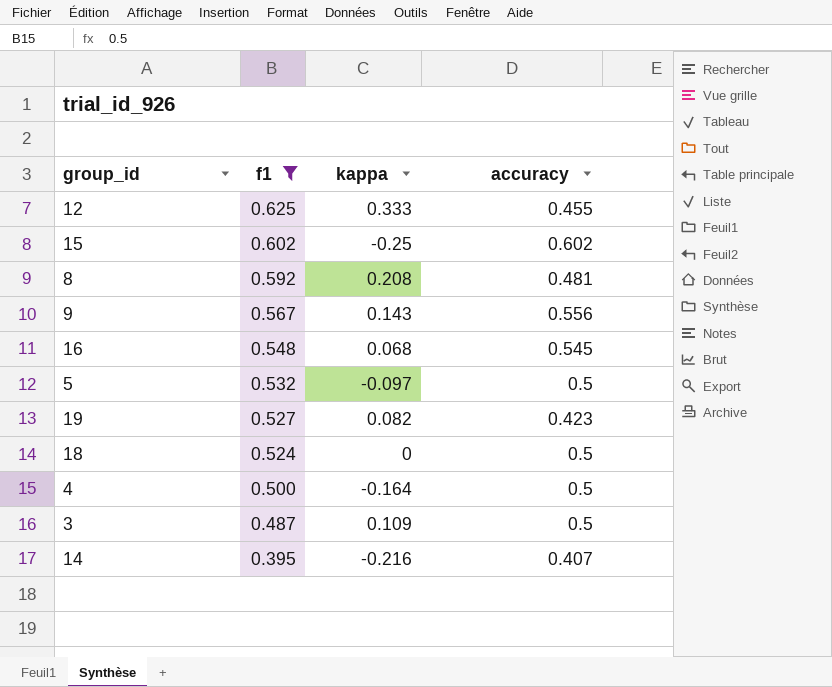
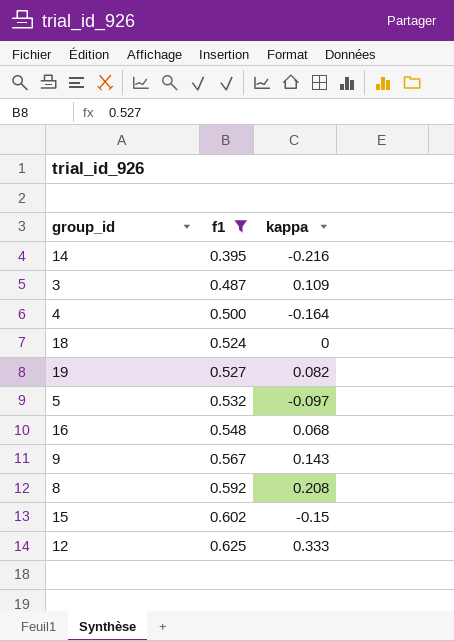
row order: f1 descending -> f1 ascending
column accuracy | position: 4 -> none
15 | kappa: -0.25 -> -0.15

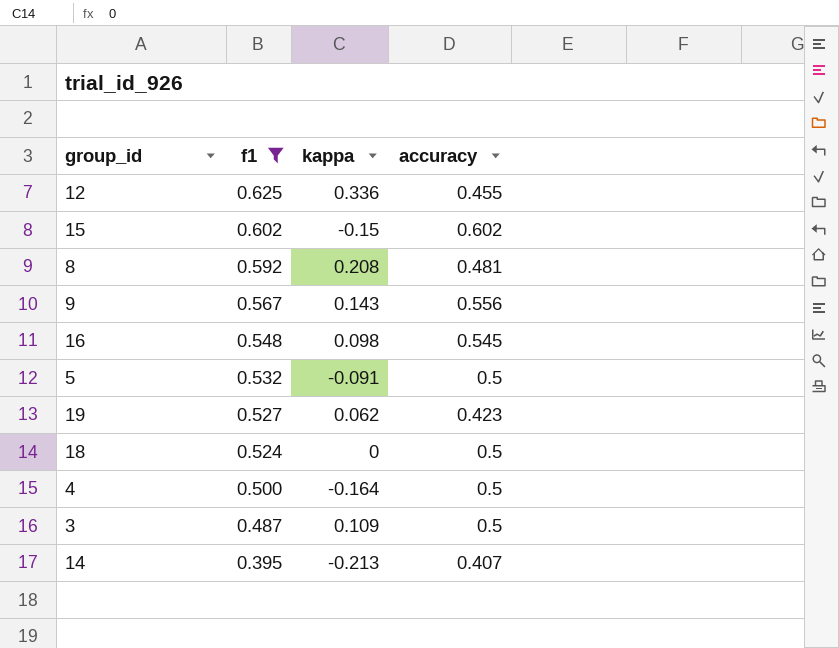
row order: f1 ascending -> f1 descending
column accuracy | position: none -> 4
12 | kappa: 0.333 -> 0.336
16 | kappa: 0.068 -> 0.098
5 | kappa: -0.097 -> -0.091
19 | kappa: 0.082 -> 0.062
14 | kappa: -0.216 -> -0.213

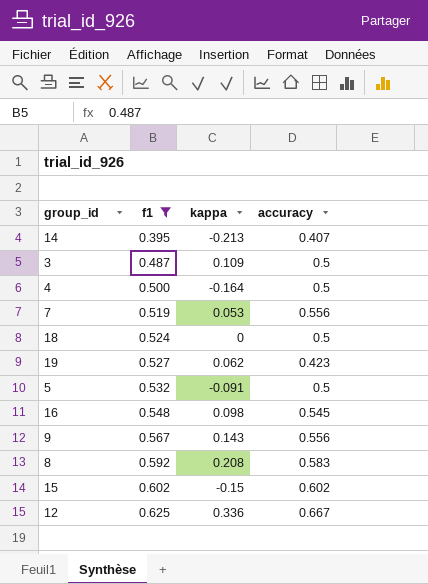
row order: f1 descending -> f1 ascending
row 7: none -> 0.519 | 0.053 | 0.556
8 | accuracy: 0.481 -> 0.583
12 | accuracy: 0.455 -> 0.667

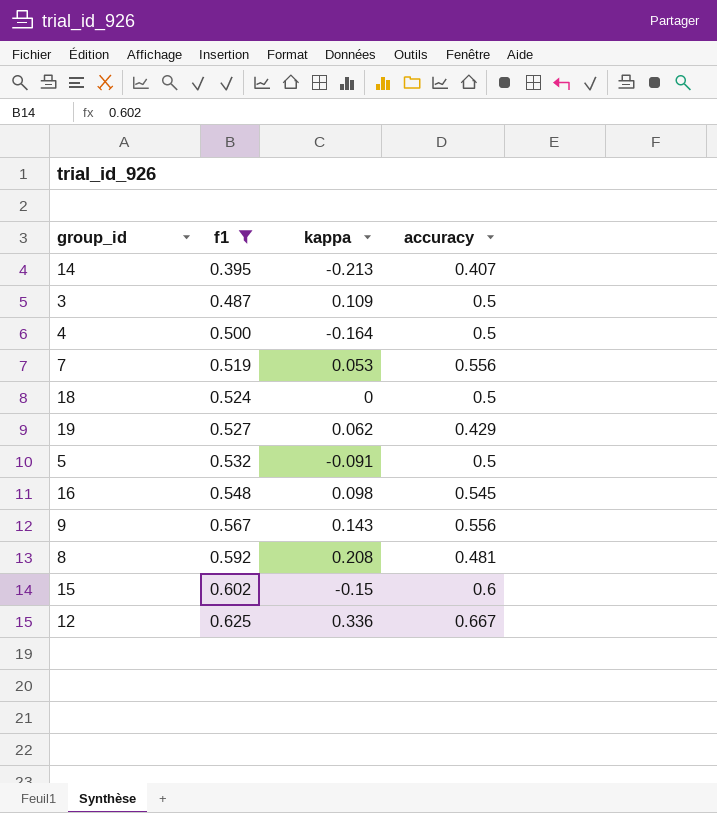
19 | accuracy: 0.423 -> 0.429
8 | accuracy: 0.583 -> 0.481
15 | accuracy: 0.602 -> 0.6

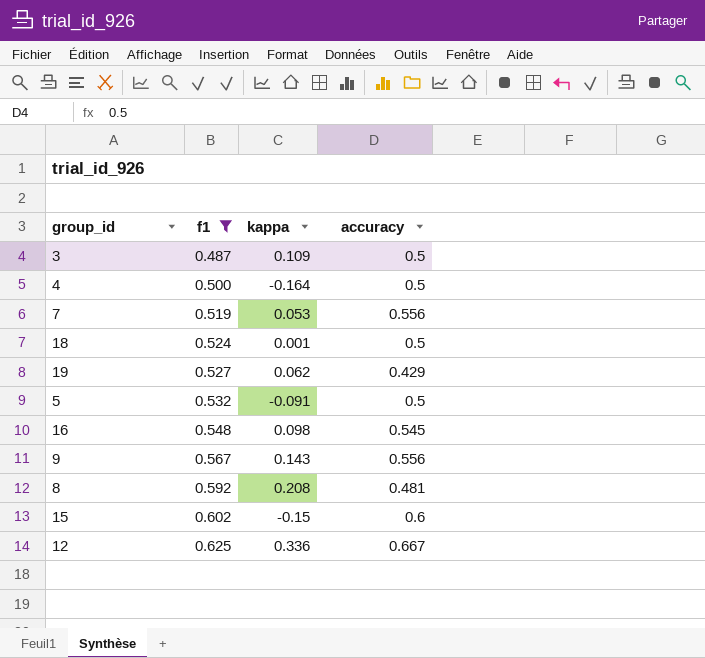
row 14: 0.395 | -0.213 | 0.407 -> none
18 | kappa: 0 -> 0.001

